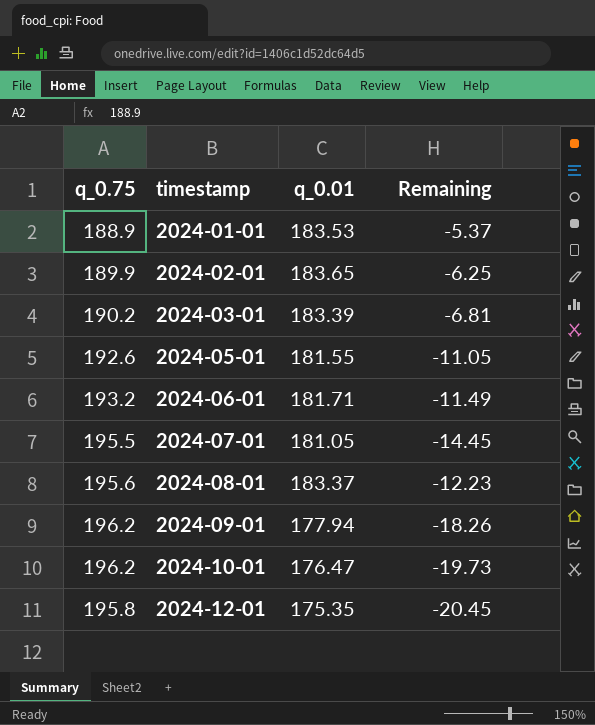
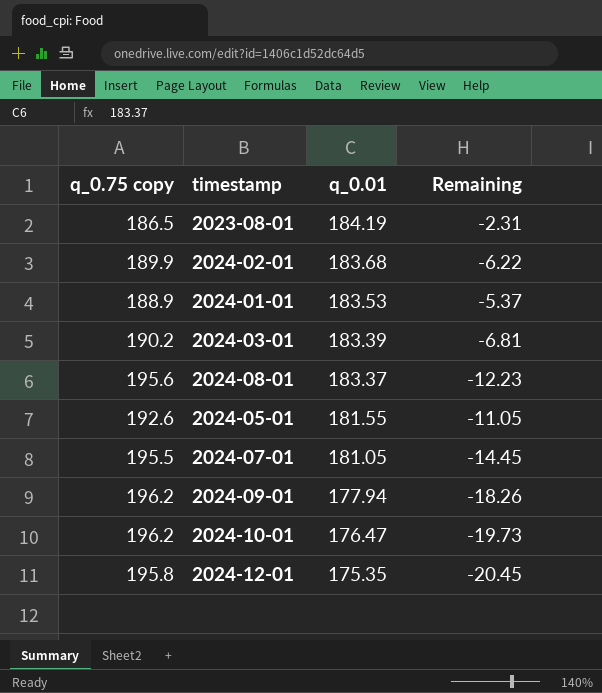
row order: timestamp ascending -> q_0.01 descending
column name: q_0.75 -> q_0.75 copy
row 2024-06-01: 193.2 | 181.71 | -11.49 -> none
row 2023-08-01: none -> 186.5 | 184.19 | -2.31
2024-02-01 | q_0.01: 183.65 -> 183.68
2024-02-01 | Remaining: -6.25 -> -6.22

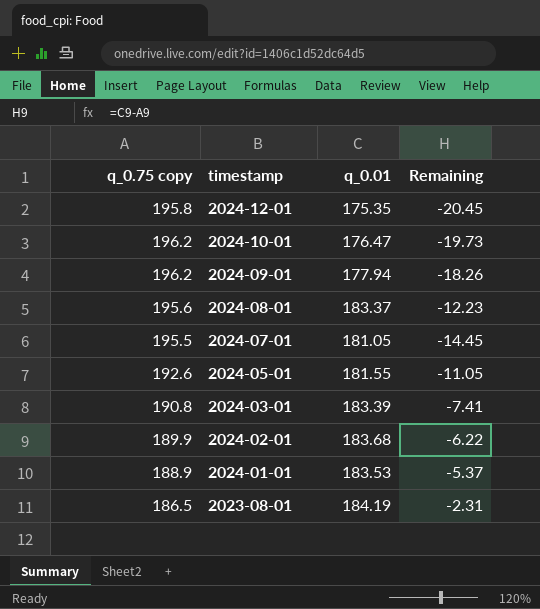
row order: q_0.01 descending -> timestamp descending
2024-03-01 | q_0.75 copy: 190.2 -> 190.8
2024-03-01 | Remaining: -6.81 -> -7.41

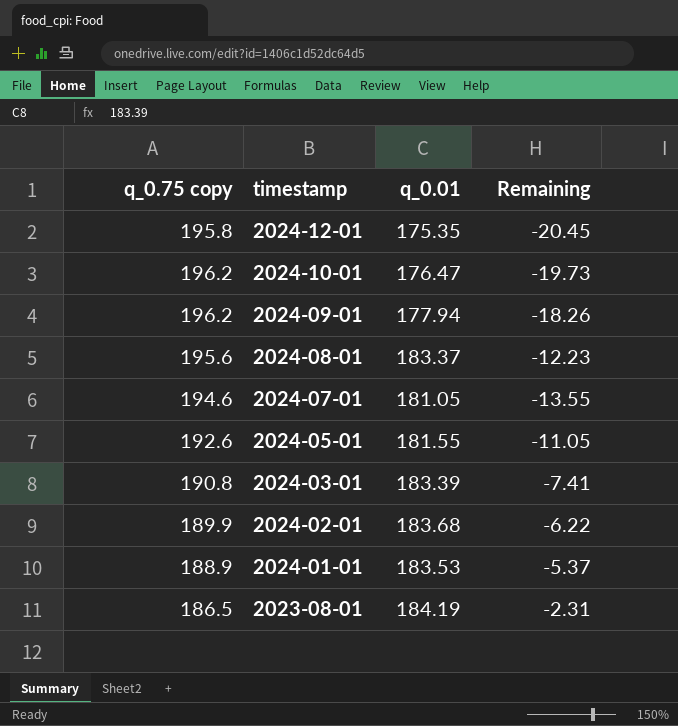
2024-07-01 | q_0.75 copy: 195.5 -> 194.6
2024-07-01 | Remaining: -14.45 -> -13.55

